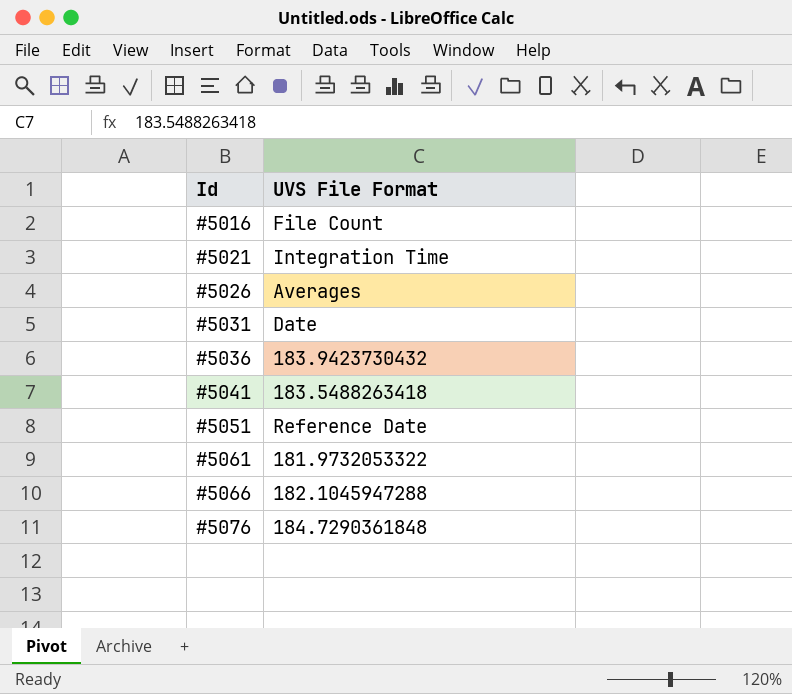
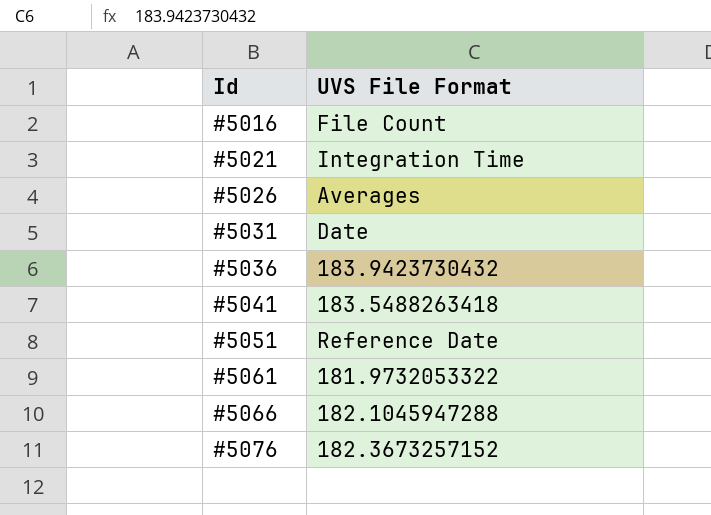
#5076 | UVS File Format: 184.7290361848 -> 182.3673257152

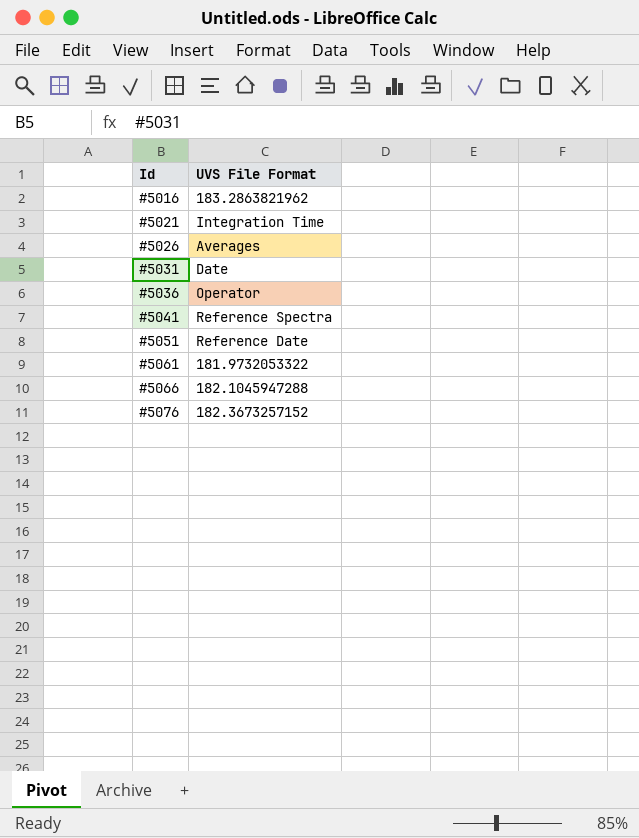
#5016 | UVS File Format: File Count -> 183.2863821962
#5036 | UVS File Format: 183.9423730432 -> Operator
#5041 | UVS File Format: 183.5488263418 -> Reference Spectra

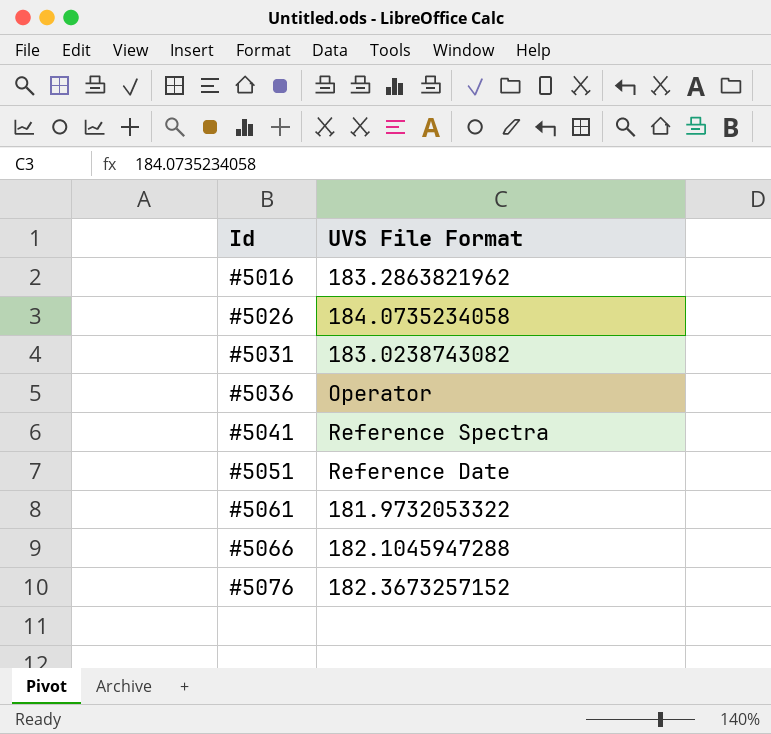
row #5021: Integration Time -> none
#5026 | UVS File Format: Averages -> 184.0735234058
#5031 | UVS File Format: Date -> 183.0238743082

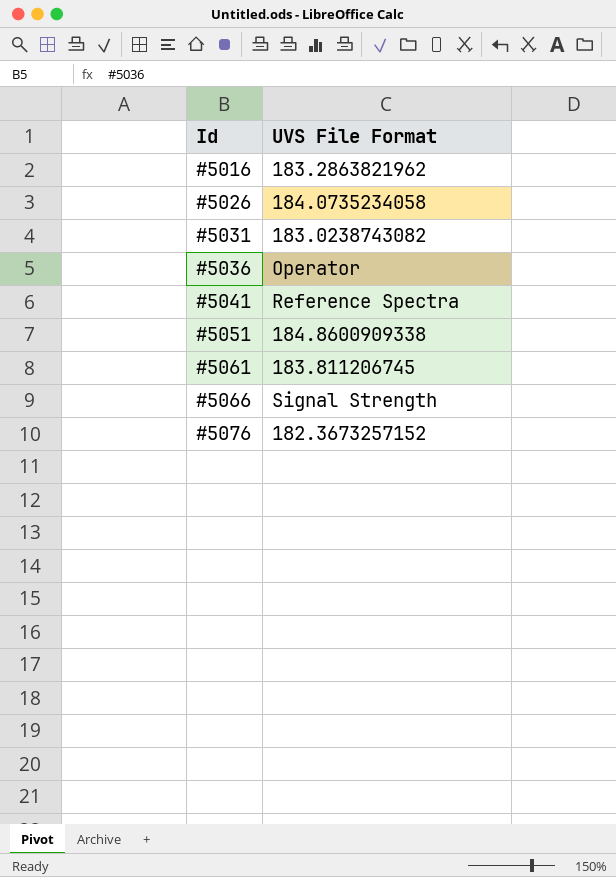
#5051 | UVS File Format: Reference Date -> 184.8600909338
#5061 | UVS File Format: 181.9732053322 -> 183.811206745
#5066 | UVS File Format: 182.1045947288 -> Signal Strength

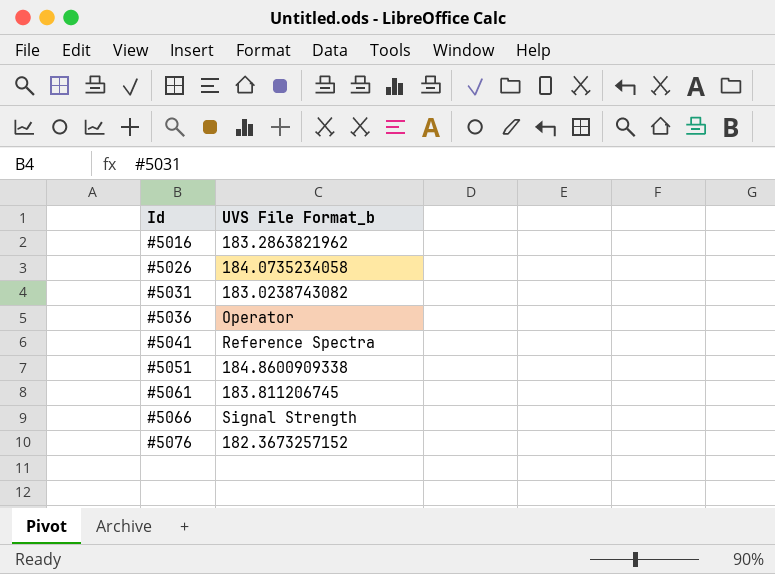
column name: UVS File Format -> UVS File Format_b

